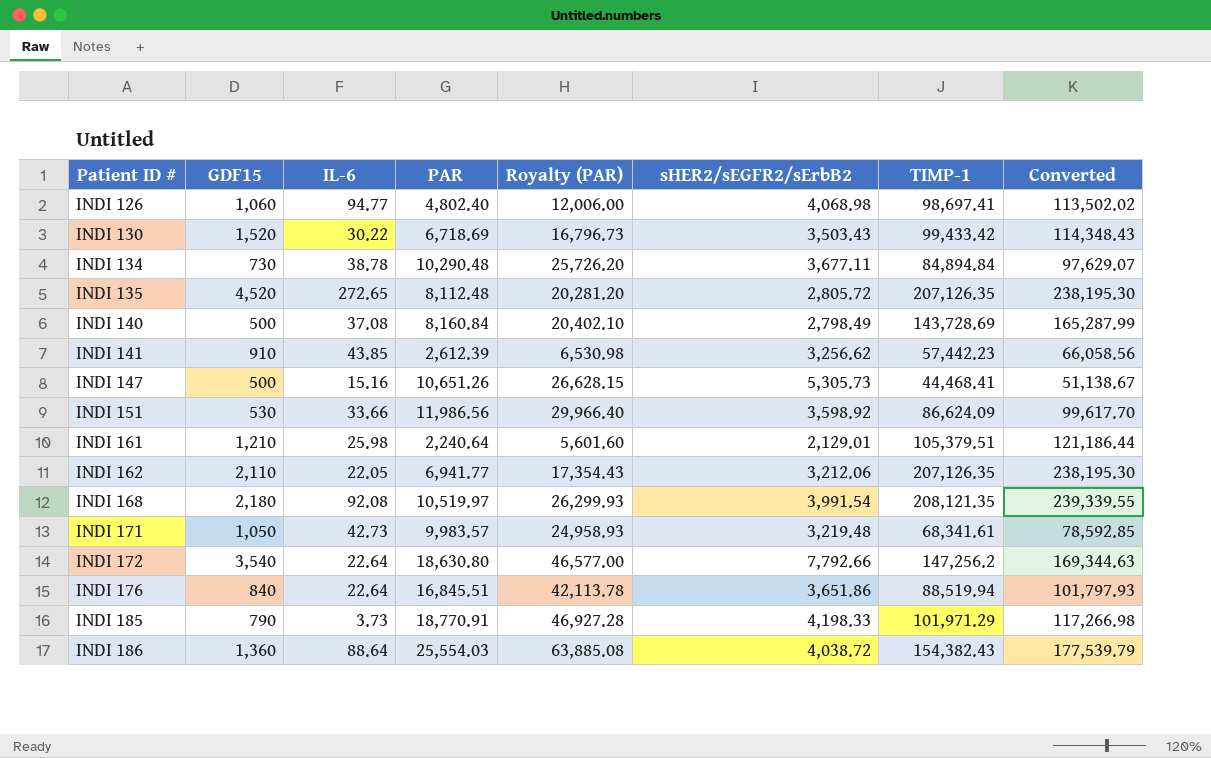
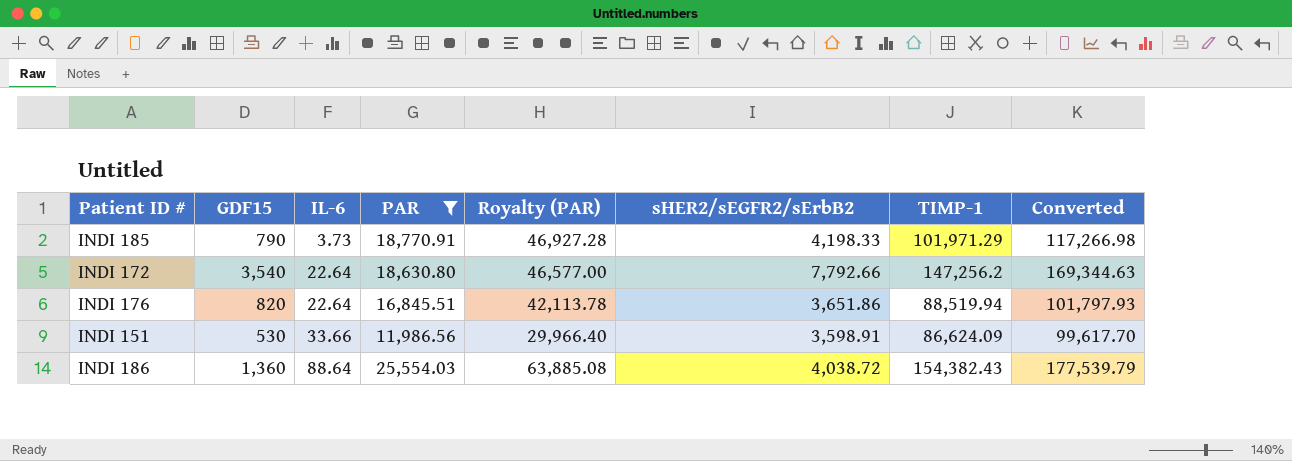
filter: none -> PAR >= 11,986.56
row order: Patient ID # ascending -> IL-6 ascending
INDI 176 | GDF15: 840 -> 820
INDI 151 | sHER2/sEGFR2/sErbB2: 3,598.92 -> 3,598.91

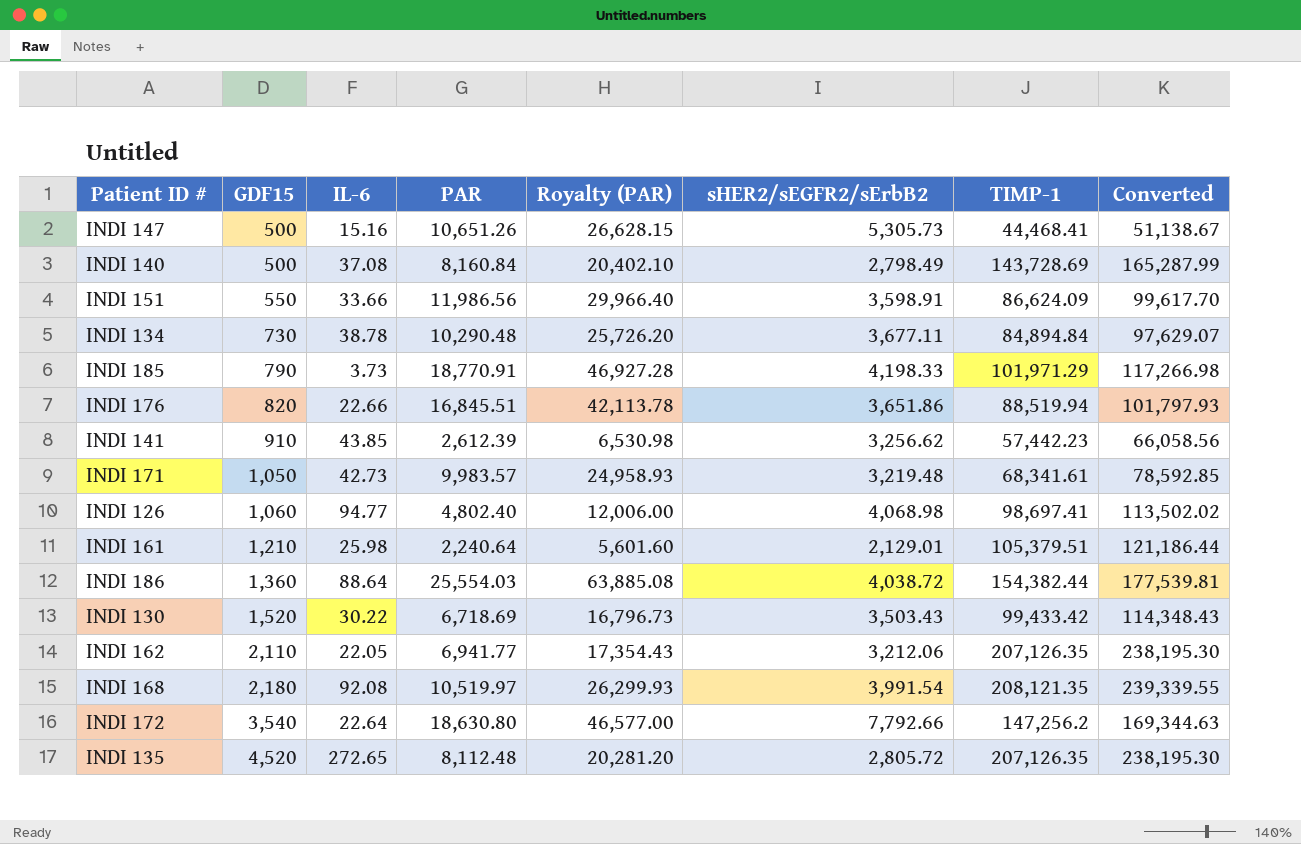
filter: PAR >= 11,986.56 -> none
row order: IL-6 ascending -> GDF15 ascending
INDI 151 | GDF15: 530 -> 550
INDI 176 | IL-6: 22.64 -> 22.66
INDI 186 | TIMP-1: 154,382.43 -> 154,382.44
INDI 186 | Converted: 177,539.79 -> 177,539.81

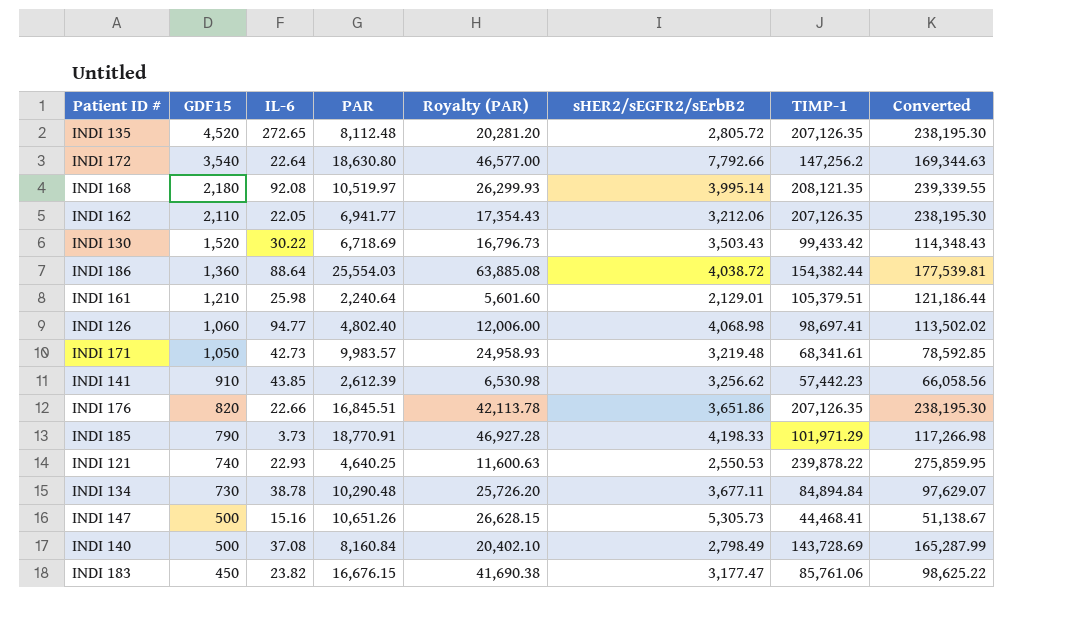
row order: GDF15 ascending -> GDF15 descending
row INDI 151: 550 | 33.66 | 11,986.56 | 29,966.40 | 3,598.91 | 86,624.09 | 99,617.70 -> none
INDI 168 | sHER2/sEGFR2/sErbB2: 3,991.54 -> 3,995.14
INDI 176 | TIMP-1: 88,519.94 -> 207,126.35
INDI 176 | Converted: 101,797.93 -> 238,195.30
row INDI 121: none -> 740 | 22.93 | 4,640.25 | 11,600.63 | 2,550.53 | 239,878.22 | 275,859.95
row INDI 183: none -> 450 | 23.82 | 16,676.15 | 41,690.38 | 3,177.47 | 85,761.06 | 98,625.22

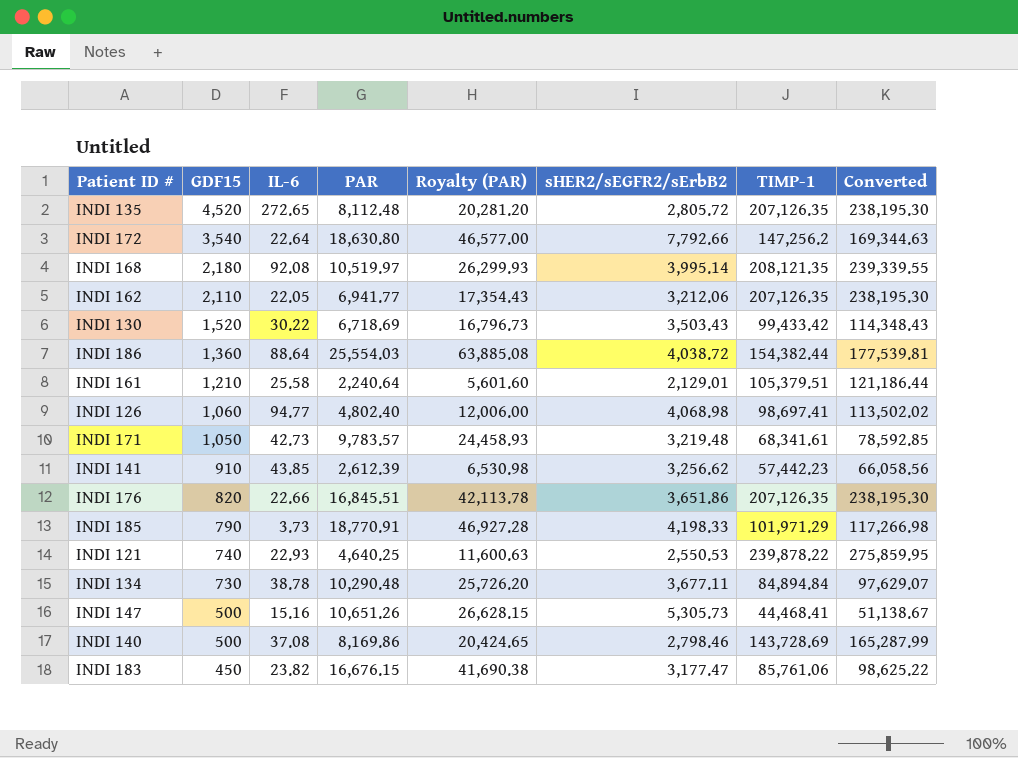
INDI 161 | IL-6: 25.98 -> 25.58
INDI 171 | PAR: 9,983.57 -> 9,783.57
INDI 171 | Royalty (PAR): 24,958.93 -> 24,458.93
INDI 140 | PAR: 8,160.84 -> 8,169.86
INDI 140 | Royalty (PAR): 20,402.10 -> 20,424.65
INDI 140 | sHER2/sEGFR2/sErbB2: 2,798.49 -> 2,798.46

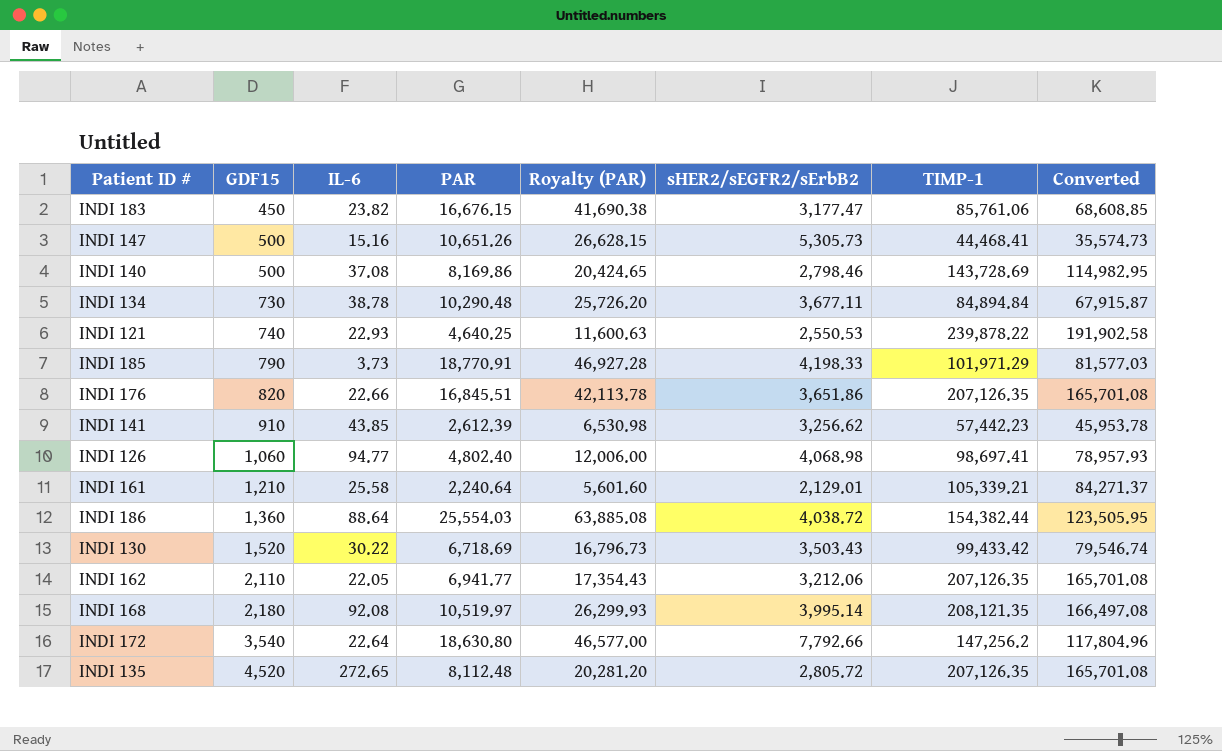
row order: GDF15 descending -> GDF15 ascending
column Converted | formula: [TIMP-1] * 1.15 -> [TIMP-1] * 0.8
row INDI 171: 1,050 | 42.73 | 9,783.57 | 24,458.93 | 3,219.48 | 68,341.61 | 78,592.85 -> none
INDI 161 | TIMP-1: 105,379.51 -> 105,339.21

